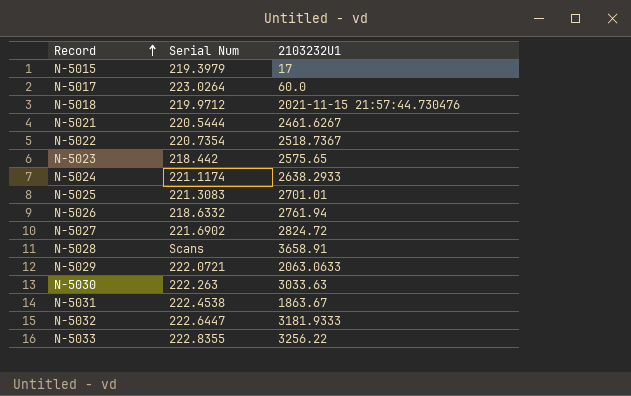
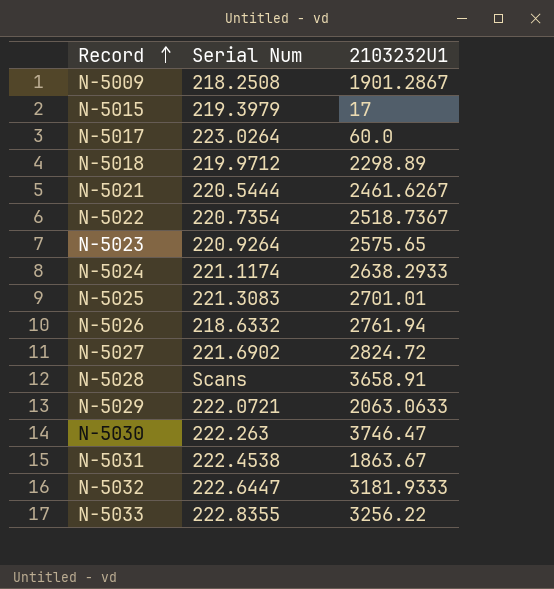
row N-5009: none -> 218.2508 | 1901.2867
N-5018 | 2103232U1: 2021-11-15 21:57:44.730476 -> 2298.89
N-5023 | Serial Num: 218.442 -> 220.9264
N-5030 | 2103232U1: 3033.63 -> 3746.47

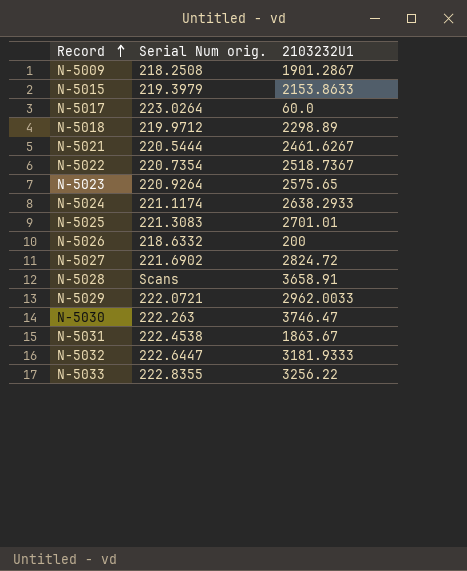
column name: Serial Num -> Serial Num orig.
N-5015 | 2103232U1: 17 -> 2153.8633
N-5026 | 2103232U1: 2761.94 -> 200
N-5029 | 2103232U1: 2063.0633 -> 2962.0033

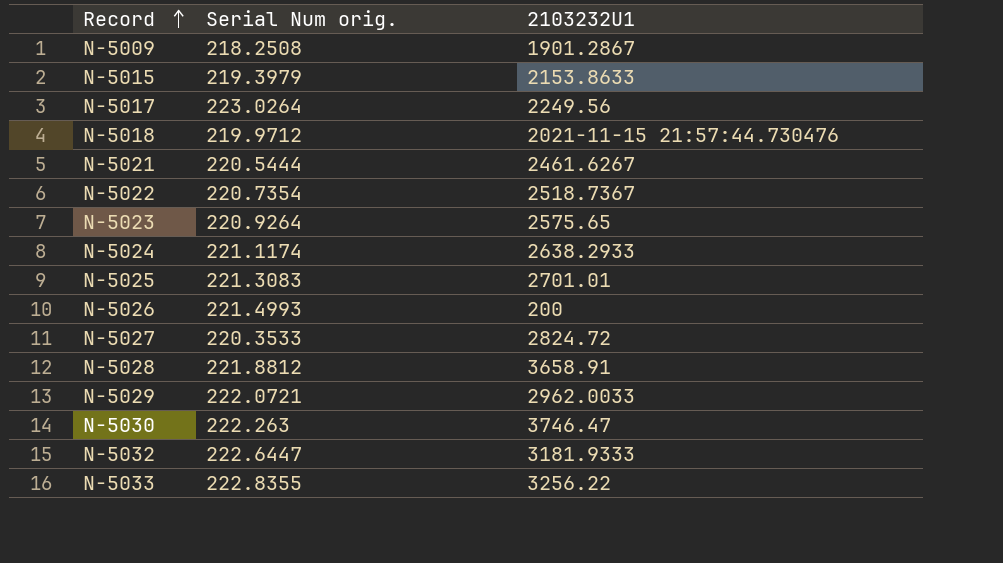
row N-5031: 222.4538 | 1863.67 -> none
N-5017 | 2103232U1: 60.0 -> 2249.56
N-5018 | 2103232U1: 2298.89 -> 2021-11-15 21:57:44.730476
N-5026 | Serial Num orig.: 218.6332 -> 221.4993
N-5027 | Serial Num orig.: 221.6902 -> 220.3533
N-5028 | Serial Num orig.: Scans -> 221.8812

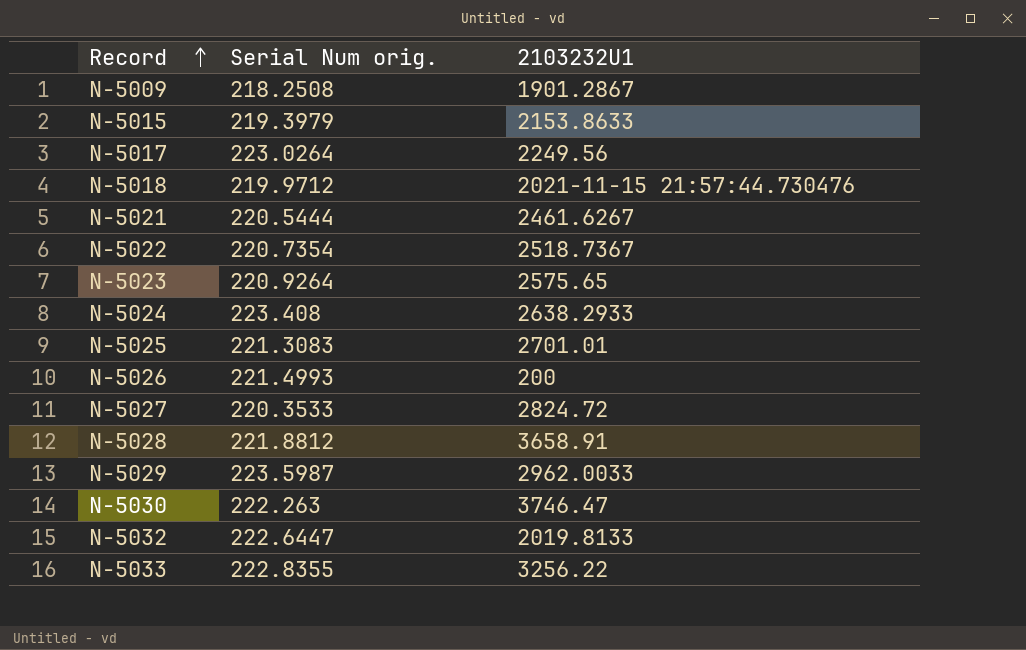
N-5024 | Serial Num orig.: 221.1174 -> 223.408
N-5029 | Serial Num orig.: 222.0721 -> 223.5987
N-5032 | 2103232U1: 3181.9333 -> 2019.8133

